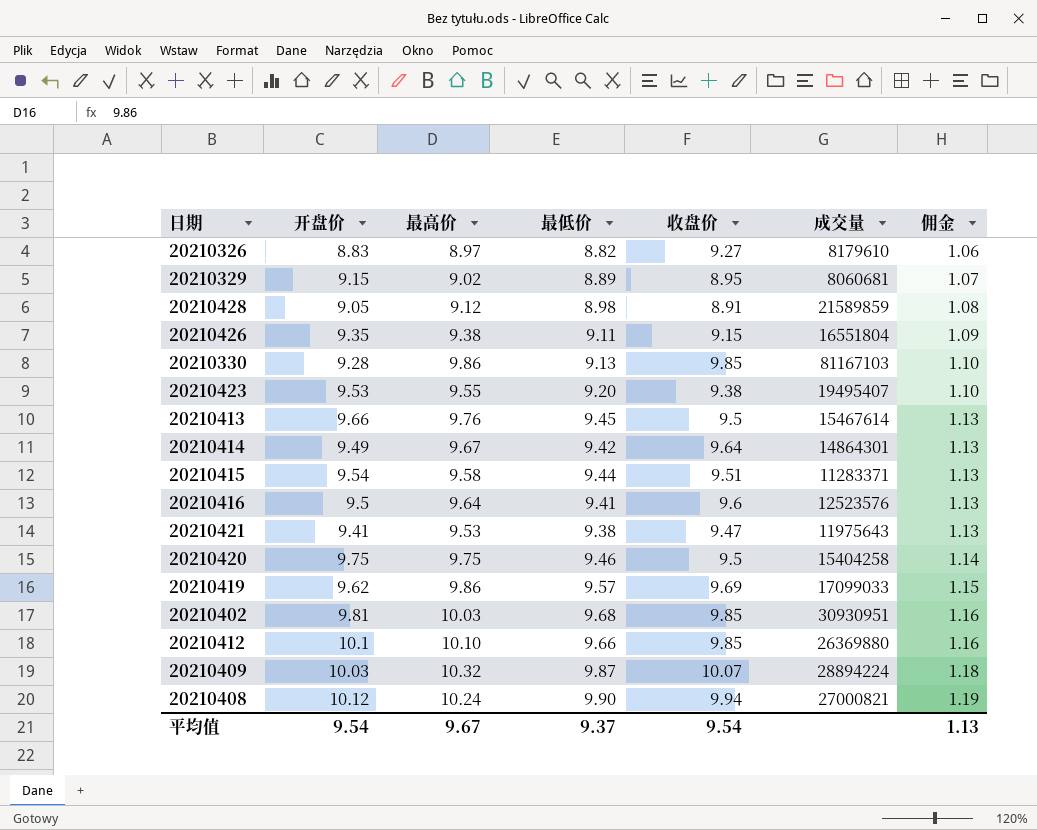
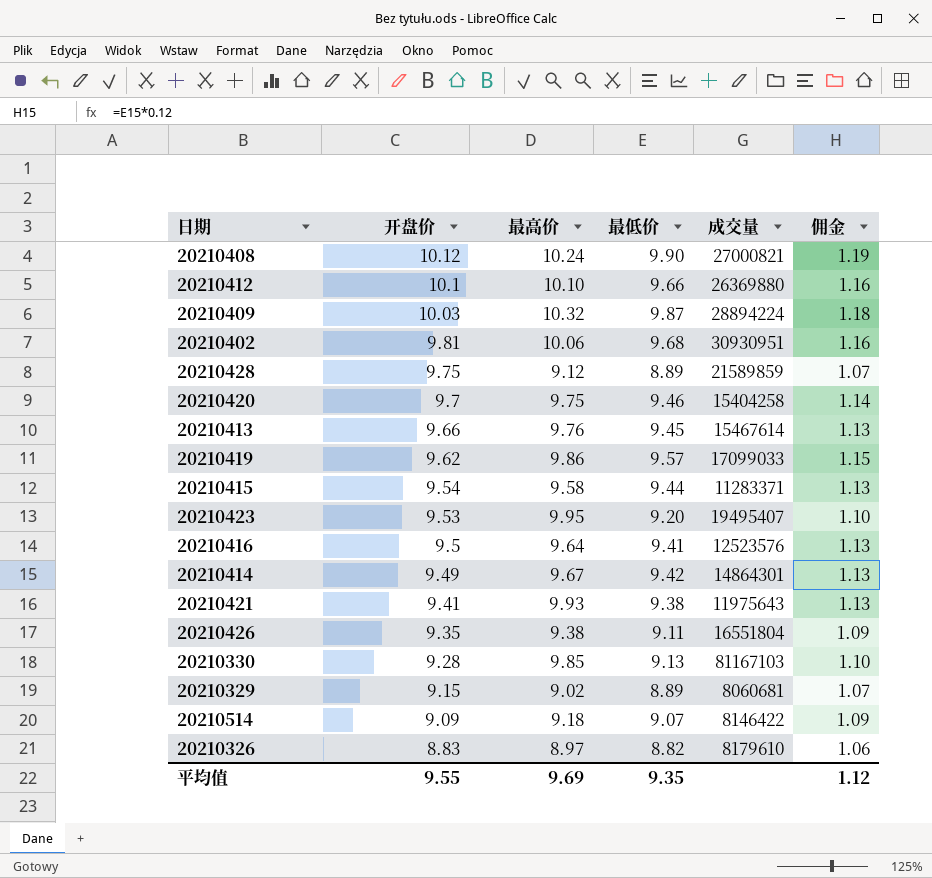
row order: 佣金 ascending -> 开盘价 descending
column 收盘价 | position: 5 -> none
20210402 | 最高价: 10.03 -> 10.06
20210428 | 开盘价: 9.05 -> 9.75
20210428 | 最低价: 8.98 -> 8.89
20210428 | 佣金: 1.08 -> 1.07
20210420 | 开盘价: 9.75 -> 9.7
20210423 | 最高价: 9.55 -> 9.95
20210421 | 最高价: 9.53 -> 9.93
20210330 | 最高价: 9.86 -> 9.85
row 20210514: none -> 9.09 | 9.18 | 9.07 | 8146422 | 1.09
平均值 | 开盘价: 9.54 -> 9.55
平均值 | 最高价: 9.67 -> 9.69
平均值 | 最低价: 9.37 -> 9.35
平均值 | 佣金: 1.13 -> 1.12

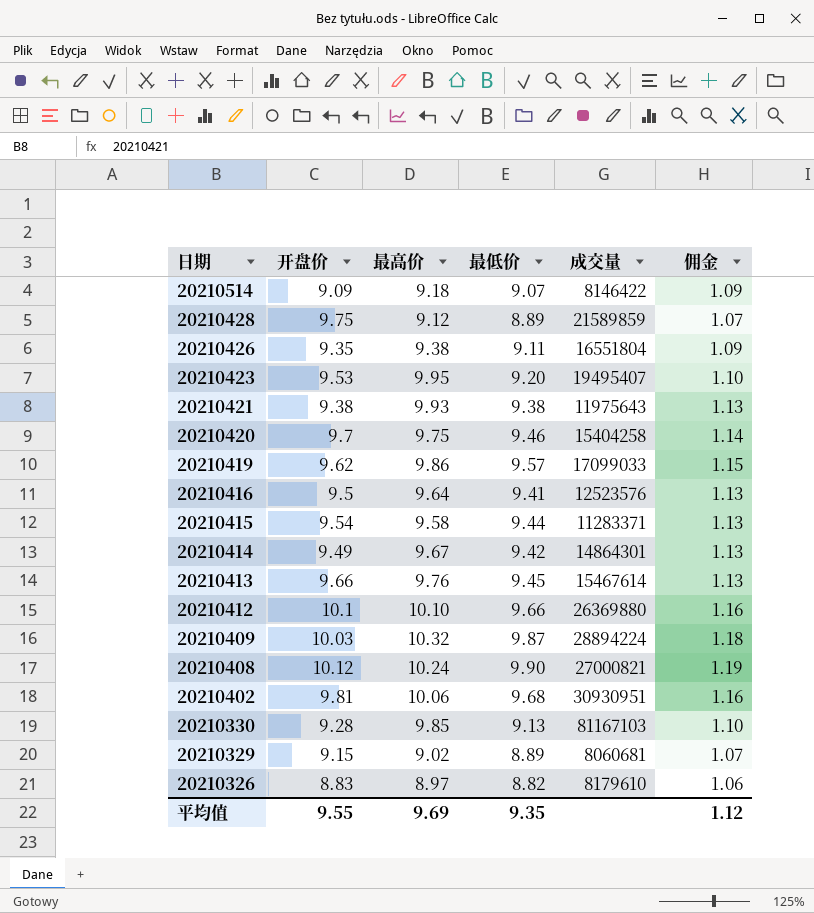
row order: 开盘价 descending -> 日期 descending
20210421 | 开盘价: 9.41 -> 9.38

